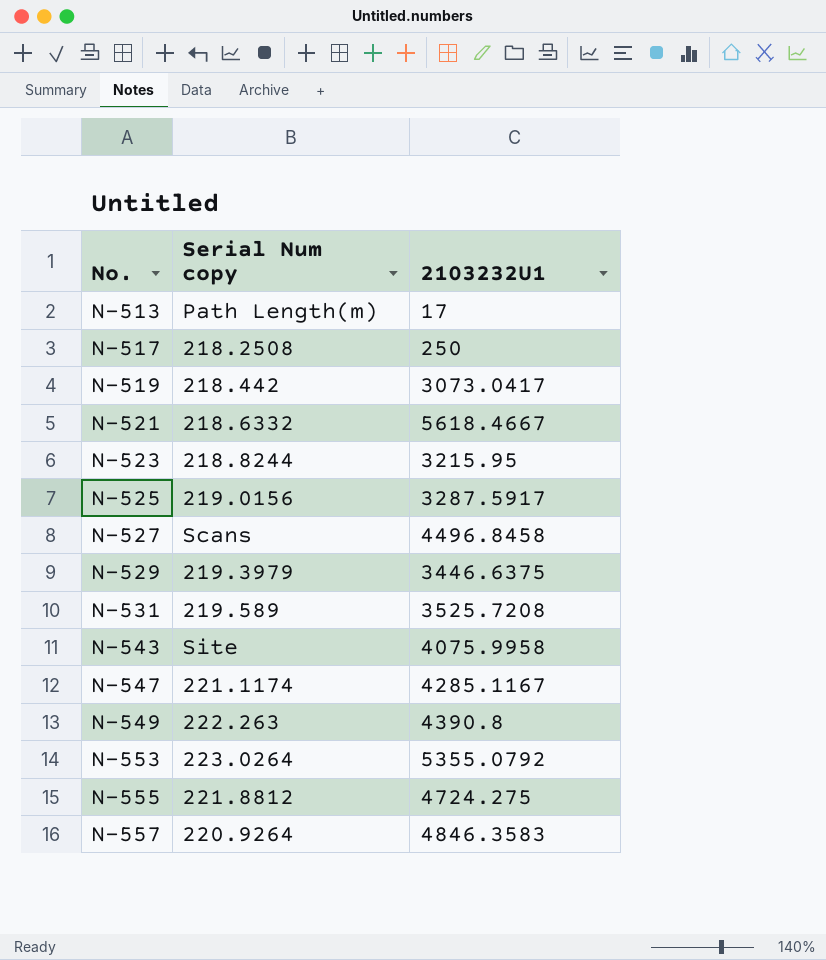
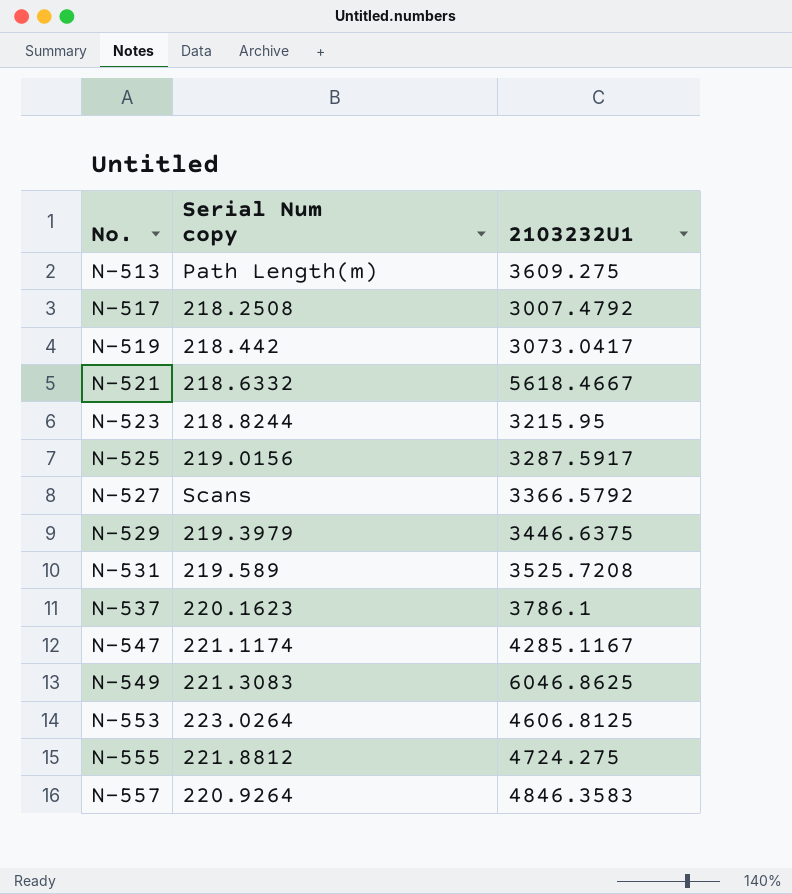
row N-543: Site | 4075.9958 -> none
N-513 | 2103232U1: 17 -> 3609.275
N-517 | 2103232U1: 250 -> 3007.4792
N-527 | 2103232U1: 4496.8458 -> 3366.5792
row N-537: none -> 220.1623 | 3786.1
N-549 | Serial Num copy: 222.263 -> 221.3083
N-549 | 2103232U1: 4390.8 -> 6046.8625
N-553 | 2103232U1: 5355.0792 -> 4606.8125

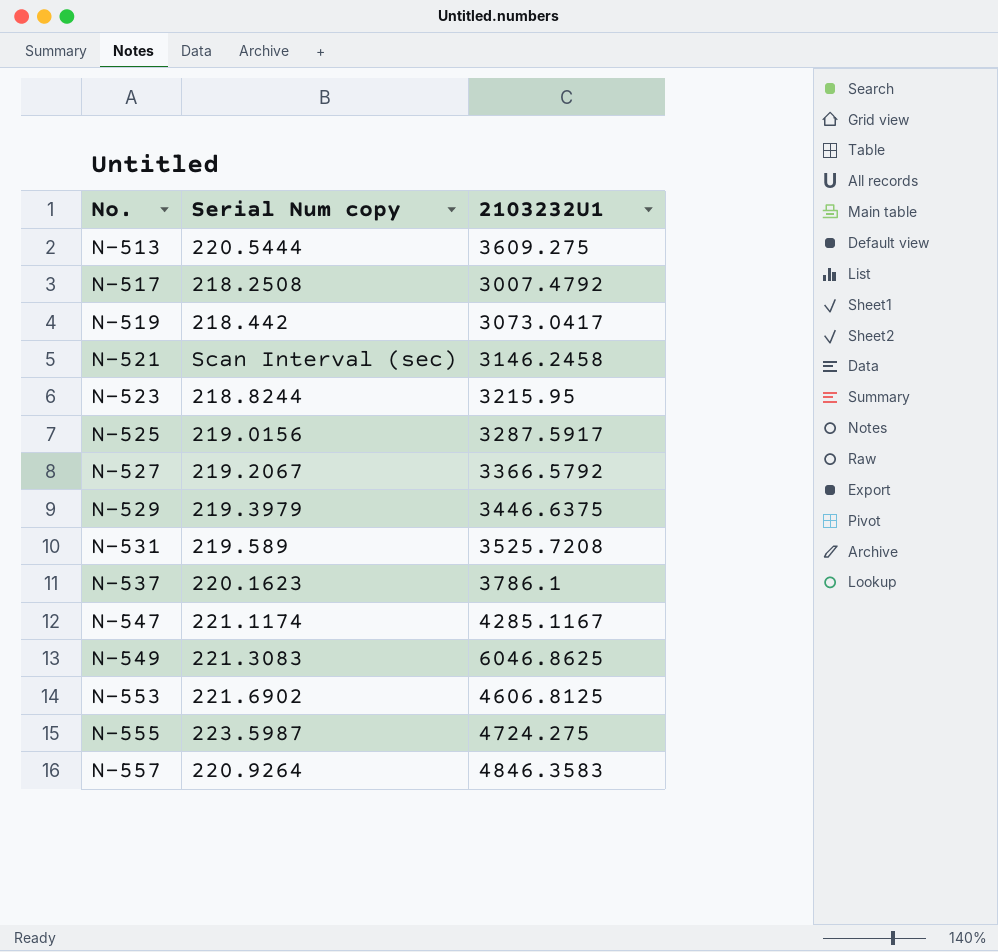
N-513 | Serial Num copy: Path Length(m) -> 220.5444
N-521 | Serial Num copy: 218.6332 -> Scan Interval (sec)
N-521 | 2103232U1: 5618.4667 -> 3146.2458
N-527 | Serial Num copy: Scans -> 219.2067
N-553 | Serial Num copy: 223.0264 -> 221.6902
N-555 | Serial Num copy: 221.8812 -> 223.5987

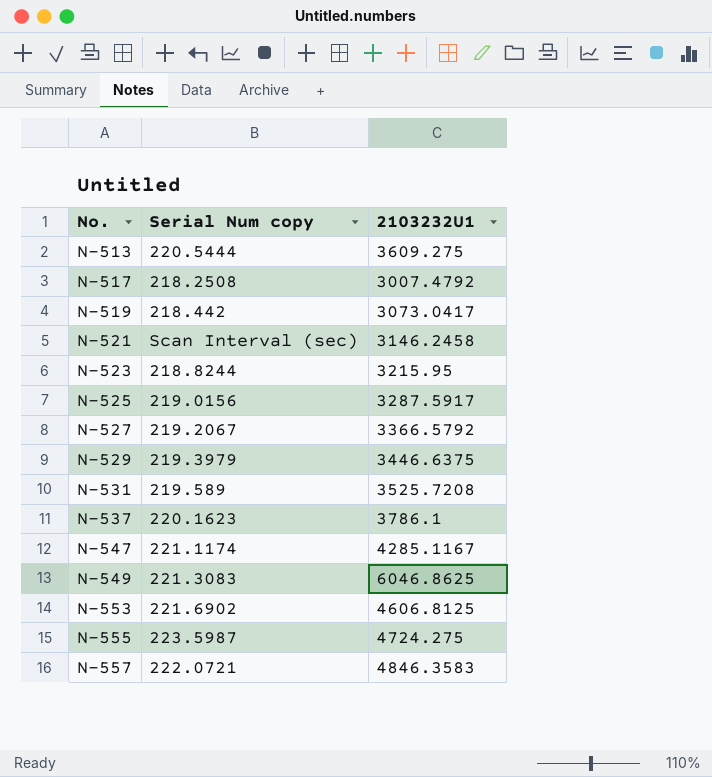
N-557 | Serial Num copy: 220.9264 -> 222.0721

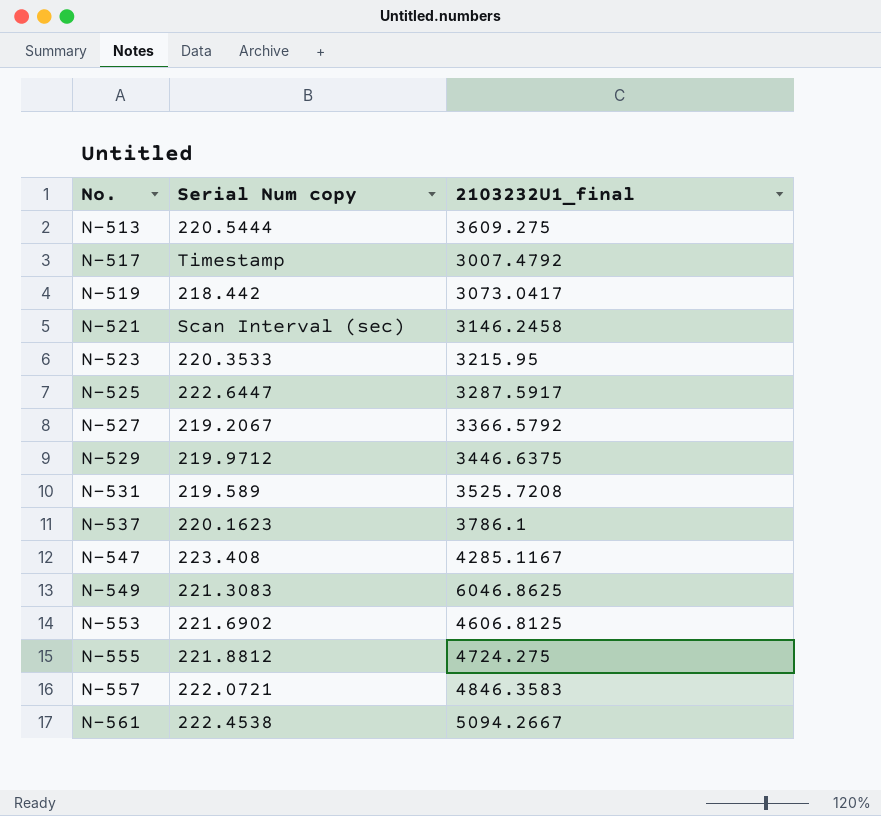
column name: 2103232U1 -> 2103232U1_final
N-517 | Serial Num copy: 218.2508 -> Timestamp
N-523 | Serial Num copy: 218.8244 -> 220.3533
N-525 | Serial Num copy: 219.0156 -> 222.6447
N-529 | Serial Num copy: 219.3979 -> 219.9712
N-547 | Serial Num copy: 221.1174 -> 223.408
N-555 | Serial Num copy: 223.5987 -> 221.8812
row N-561: none -> 222.4538 | 5094.2667

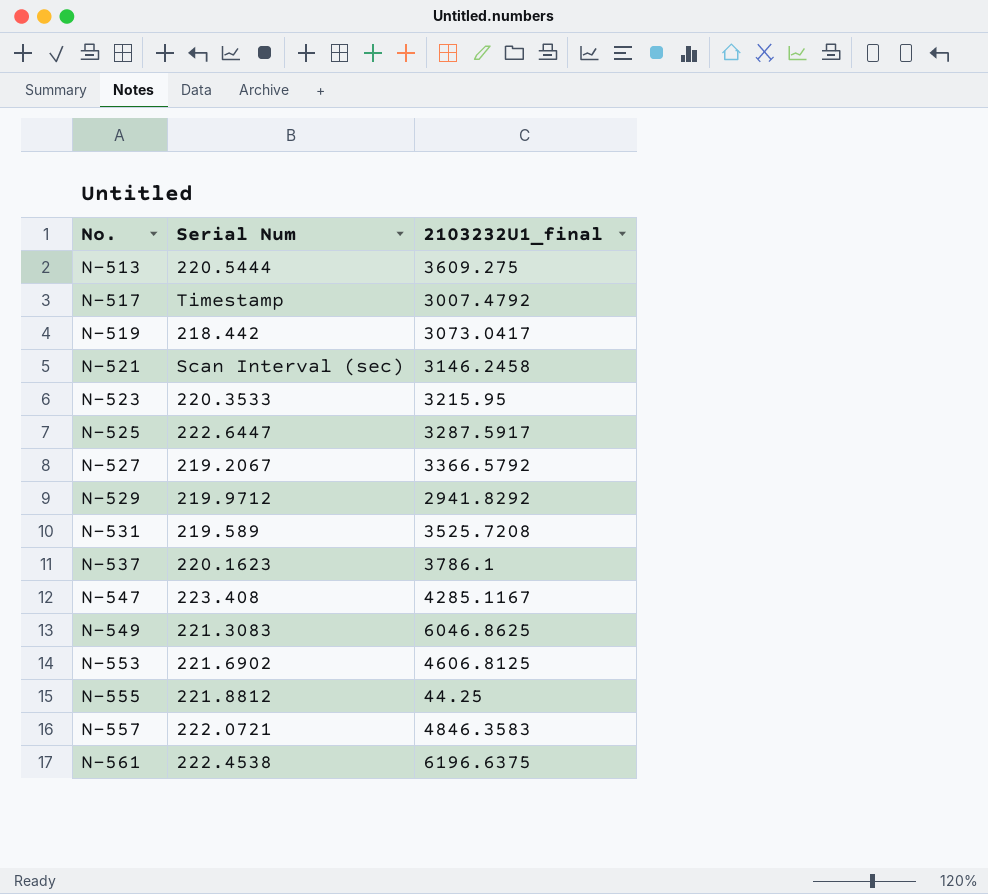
column name: Serial Num copy -> Serial Num
N-529 | 2103232U1_final: 3446.6375 -> 2941.8292
N-555 | 2103232U1_final: 4724.275 -> 44.25
N-561 | 2103232U1_final: 5094.2667 -> 6196.6375

